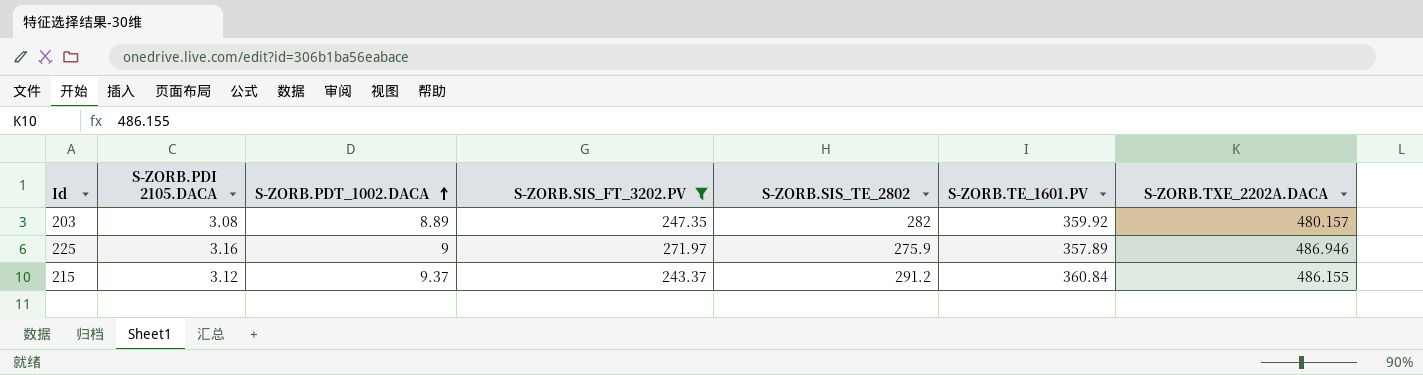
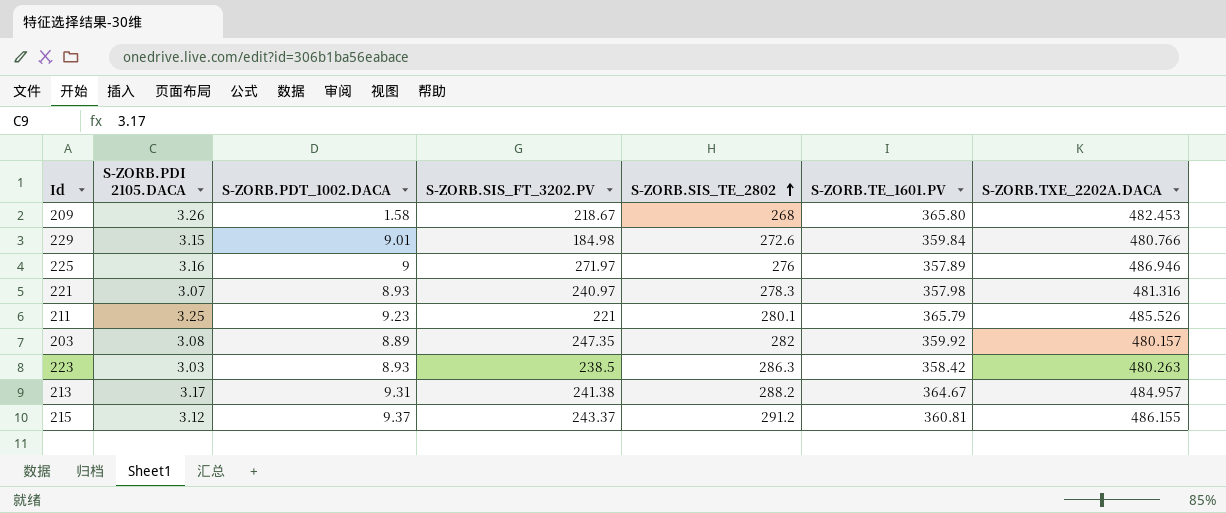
filter: S-ZORB.SIS_FT_3202.PV >= 243.37 -> none
row order: S-ZORB.PDT_1002.DACA ascending -> S-ZORB.SIS_TE_2802 ascending
225 | S-ZORB.SIS_TE_2802: 275.9 -> 276
215 | S-ZORB.TE_1601.PV: 360.84 -> 360.81

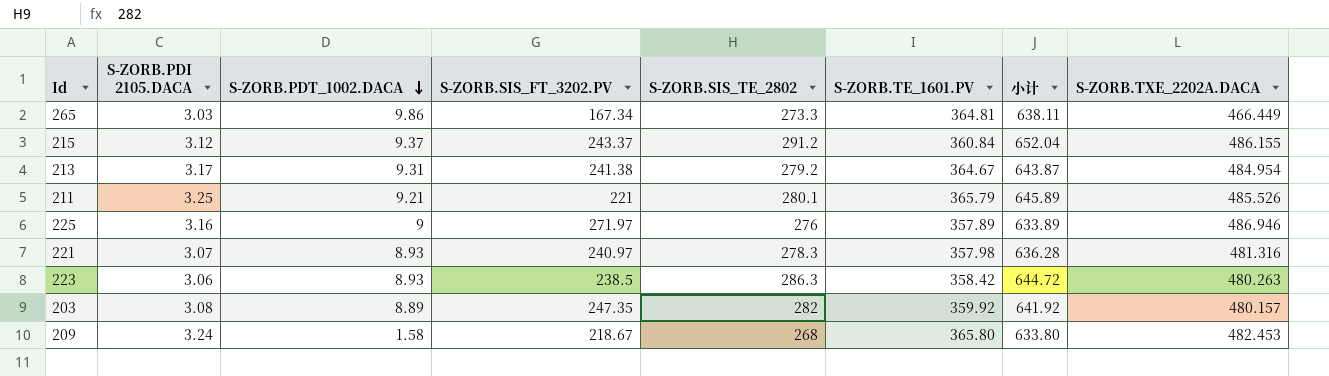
row order: S-ZORB.SIS_TE_2802 ascending -> S-ZORB.PDT_1002.DACA descending
column 小计 | formula: none -> [S-ZORB.SIS_TE_2802] + [S-ZORB.TE_1601.PV]
row 229: 3.15 | 9.01 | 184.98 | 272.6 | 359.84 | 480.766 -> none
row 265: none -> 3.03 | 9.86 | 167.34 | 273.3 | 364.81 | 638.11 | 466.449
215 | S-ZORB.TE_1601.PV: 360.81 -> 360.84
213 | S-ZORB.SIS_TE_2802: 288.2 -> 279.2
213 | S-ZORB.TXE_2202A.DACA: 484.957 -> 484.954
211 | S-ZORB.PDT_1002.DACA: 9.23 -> 9.21
223 | S-ZORB.PDI 2105.DACA: 3.03 -> 3.06
209 | S-ZORB.PDI 2105.DACA: 3.26 -> 3.24

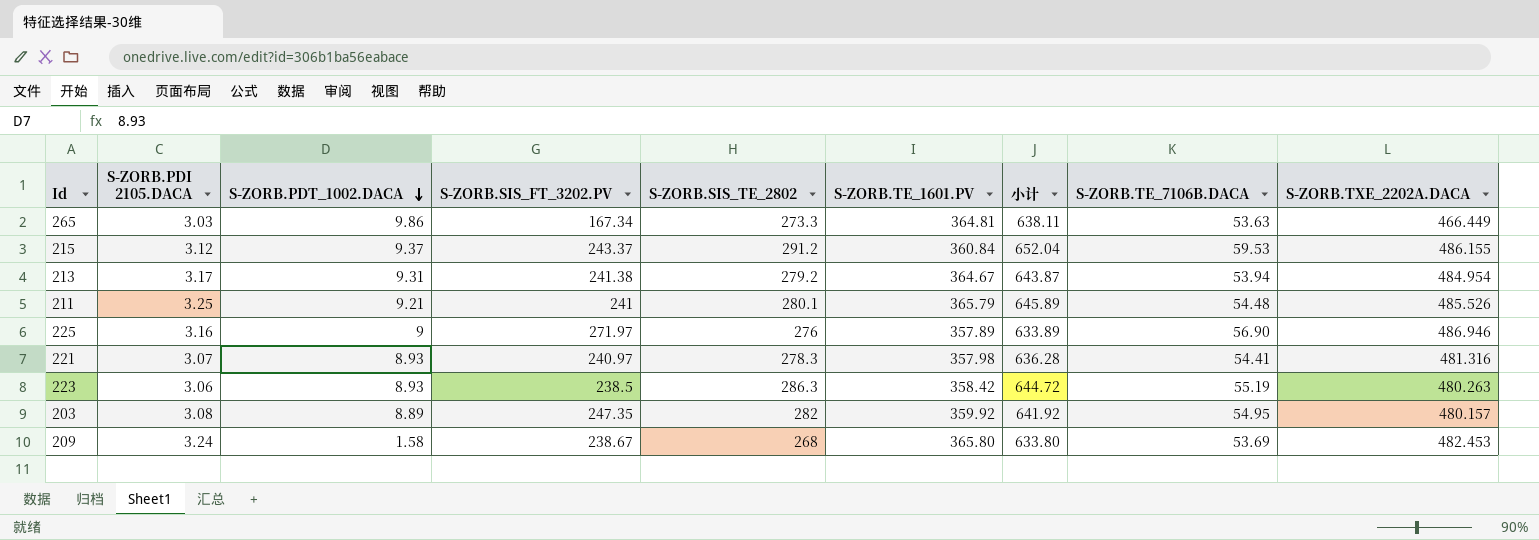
column S-ZORB.TE_7106B.DACA | position: none -> 8
211 | S-ZORB.SIS_FT_3202.PV: 221 -> 241
209 | S-ZORB.SIS_FT_3202.PV: 218.67 -> 238.67

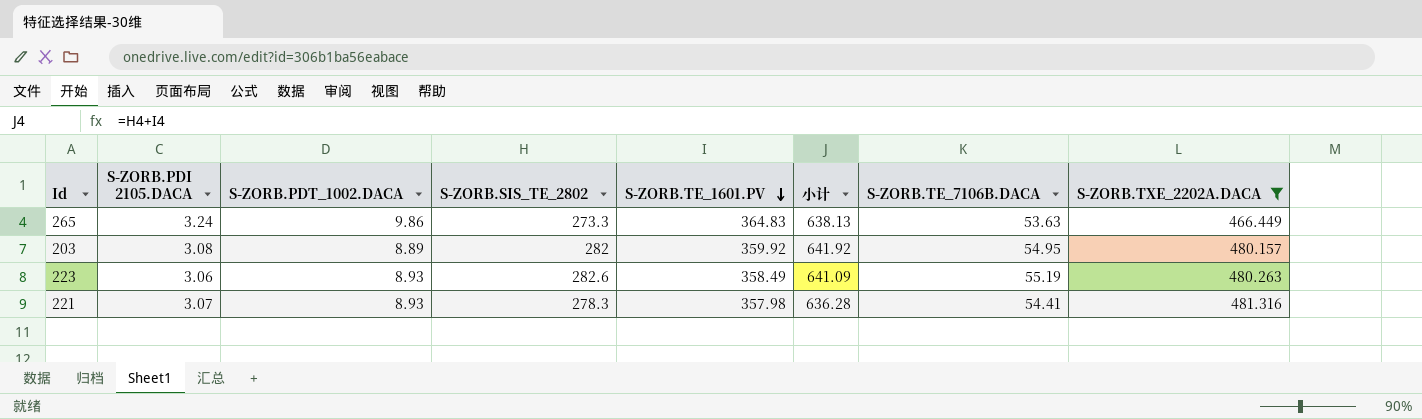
filter: none -> S-ZORB.TXE_2202A.DACA <= 481.316
row order: S-ZORB.PDT_1002.DACA descending -> S-ZORB.TE_1601.PV descending
column S-ZORB.SIS_FT_3202.PV | position: 4 -> none
265 | S-ZORB.PDI 2105.DACA: 3.03 -> 3.24
265 | S-ZORB.TE_1601.PV: 364.81 -> 364.83
265 | 小计: 638.11 -> 638.13
223 | S-ZORB.SIS_TE_2802: 286.3 -> 282.6
223 | S-ZORB.TE_1601.PV: 358.42 -> 358.49
223 | 小计: 644.72 -> 641.09

